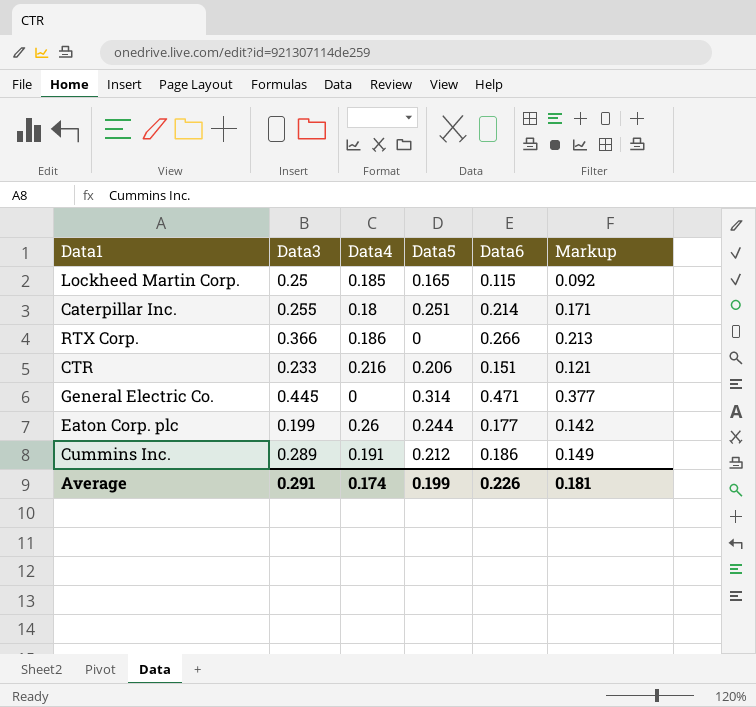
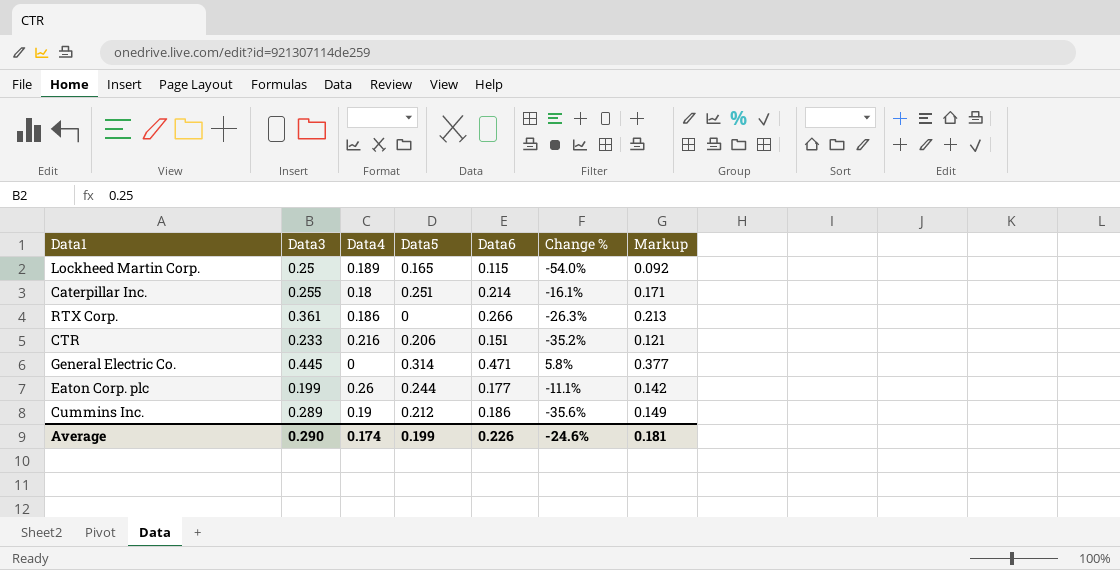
column Change % | formula: none -> ([Data6] - [Data3]) / [Data3]
Lockheed Martin Corp. | Data4: 0.185 -> 0.189
RTX Corp. | Data3: 0.366 -> 0.361
Cummins Inc. | Data4: 0.191 -> 0.19
Average | Data3: 0.291 -> 0.290

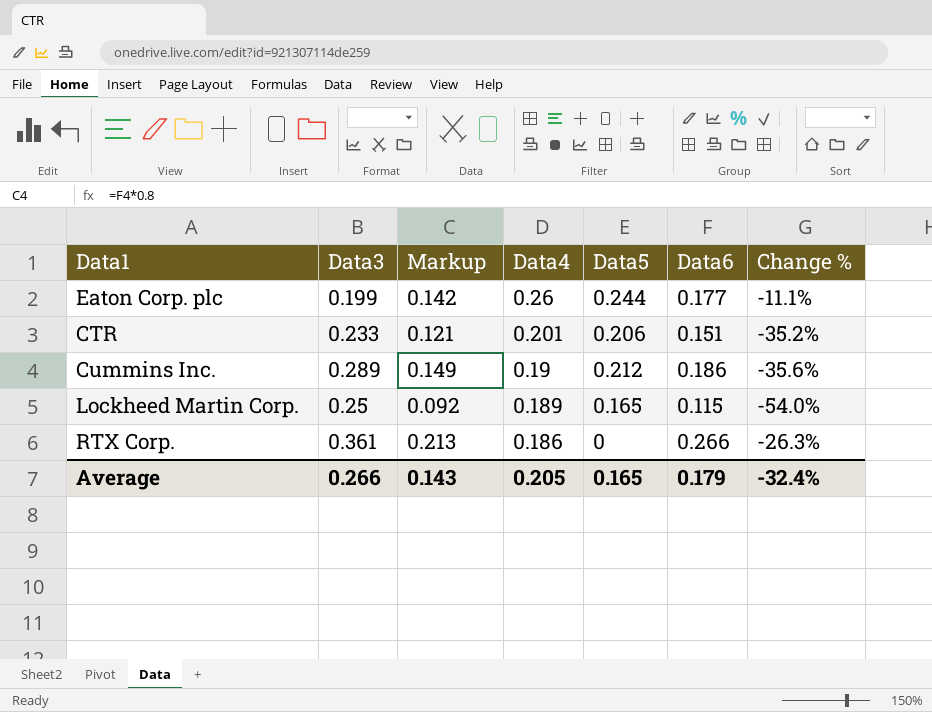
row order: none -> Data4 descending
column Markup | position: 7 -> 3
row Caterpillar Inc.: 0.255 | 0.18 | 0.251 | 0.214 | -16.1% | 0.171 -> none
row General Electric Co.: 0.445 | 0 | 0.314 | 0.471 | 5.8% | 0.377 -> none
CTR | Data4: 0.216 -> 0.201
Average | Data3: 0.290 -> 0.266
Average | Markup: 0.181 -> 0.143
Average | Data4: 0.174 -> 0.205
Average | Data5: 0.199 -> 0.165
Average | Data6: 0.226 -> 0.179
Average | Change %: -24.6% -> -32.4%

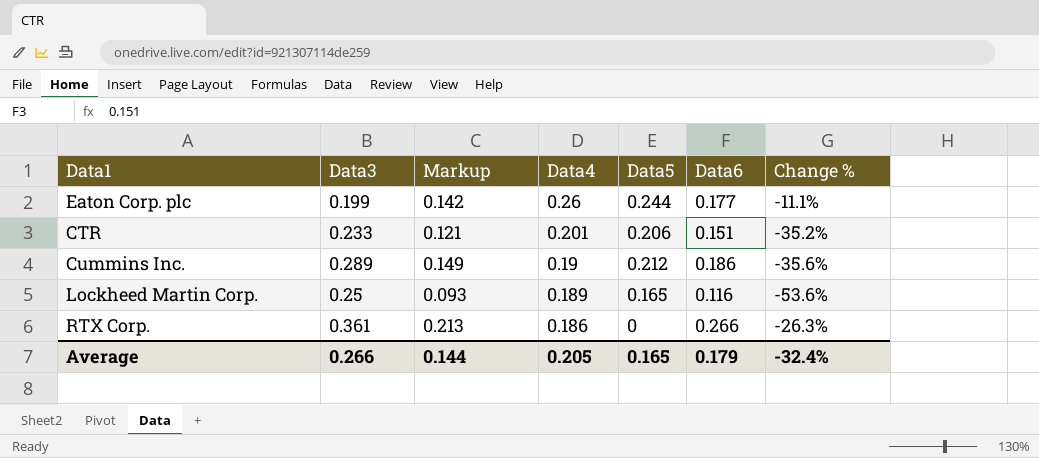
Lockheed Martin Corp. | Markup: 0.092 -> 0.093
Lockheed Martin Corp. | Data6: 0.115 -> 0.116
Lockheed Martin Corp. | Change %: -54.0% -> -53.6%
Average | Markup: 0.143 -> 0.144

